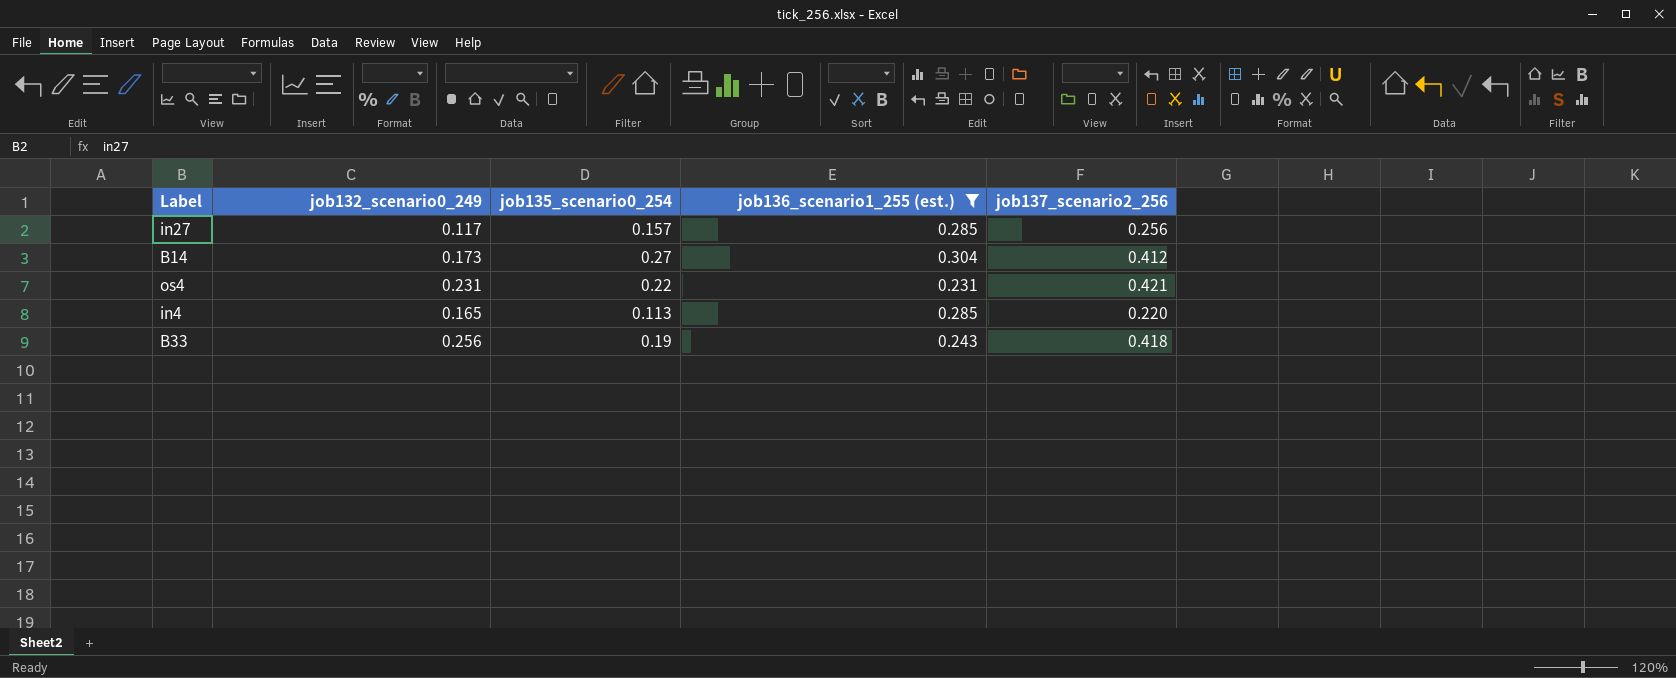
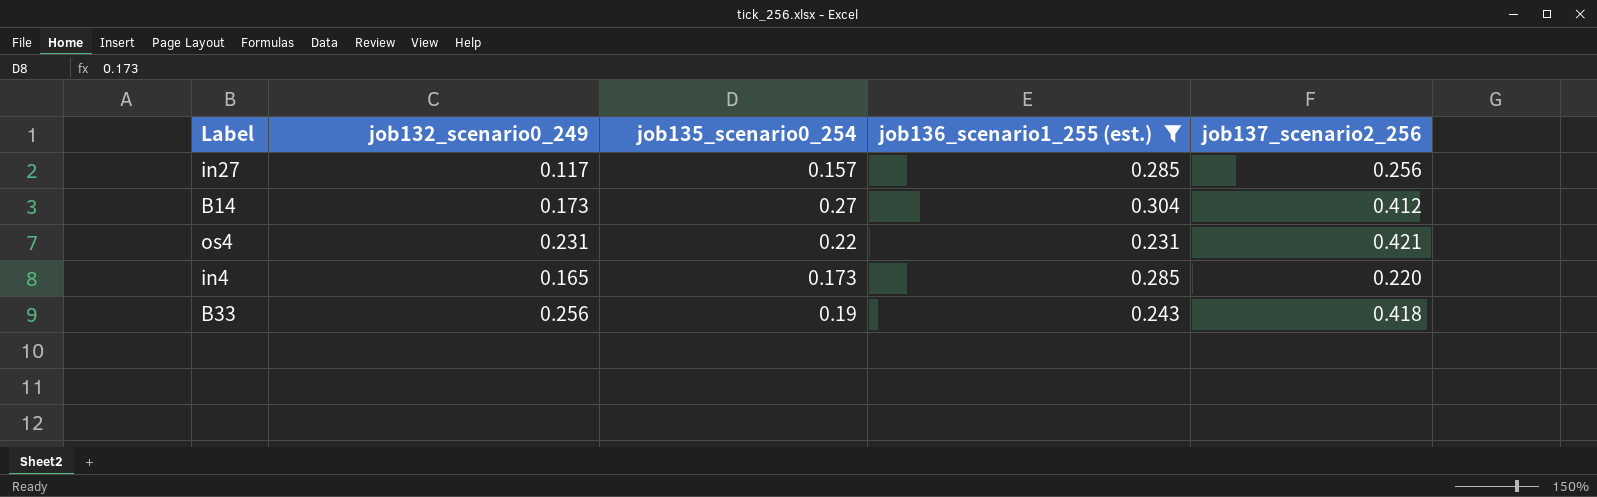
in4 | job135_scenario0_254: 0.113 -> 0.173

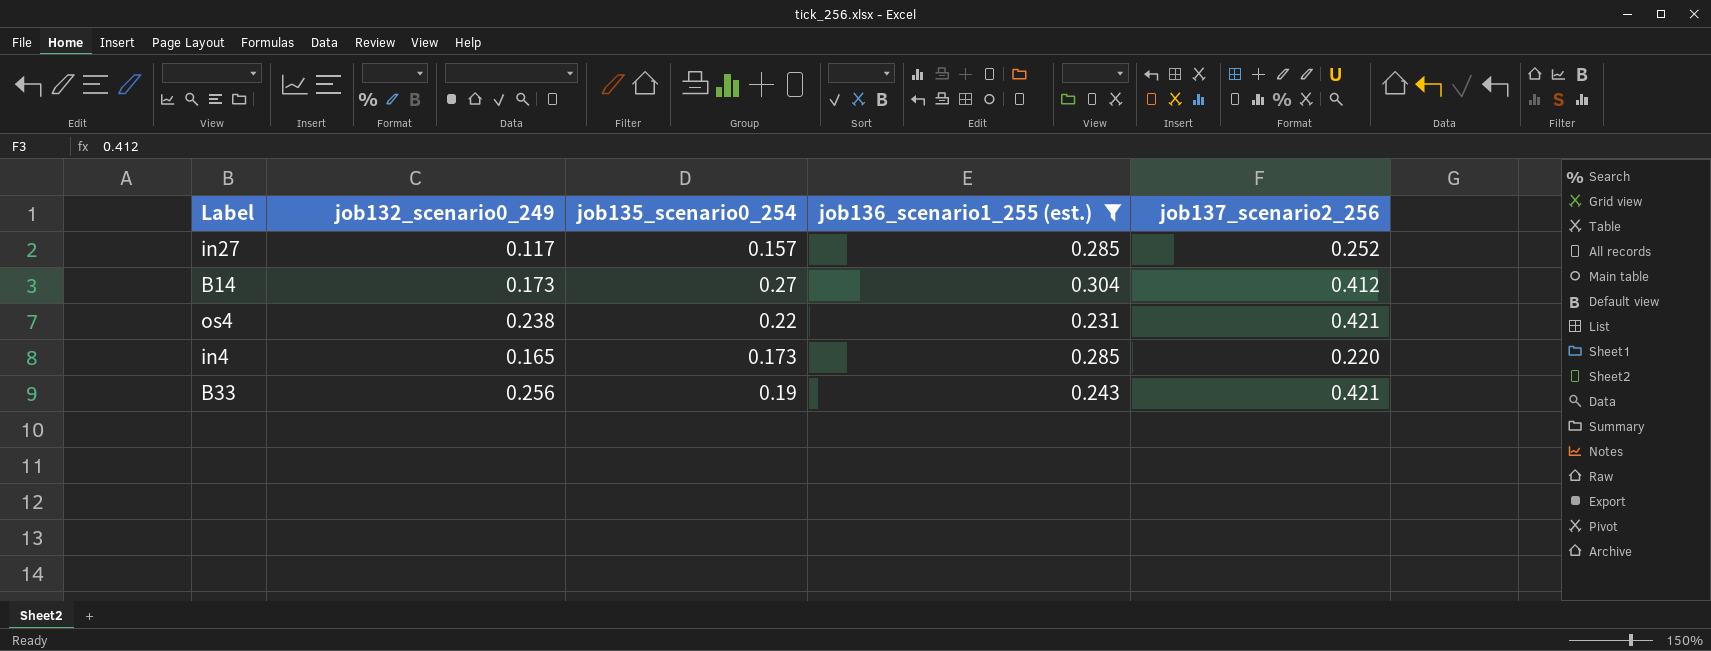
in27 | job137_scenario2_256: 0.256 -> 0.252
os4 | job132_scenario0_249: 0.231 -> 0.238
B33 | job137_scenario2_256: 0.418 -> 0.421

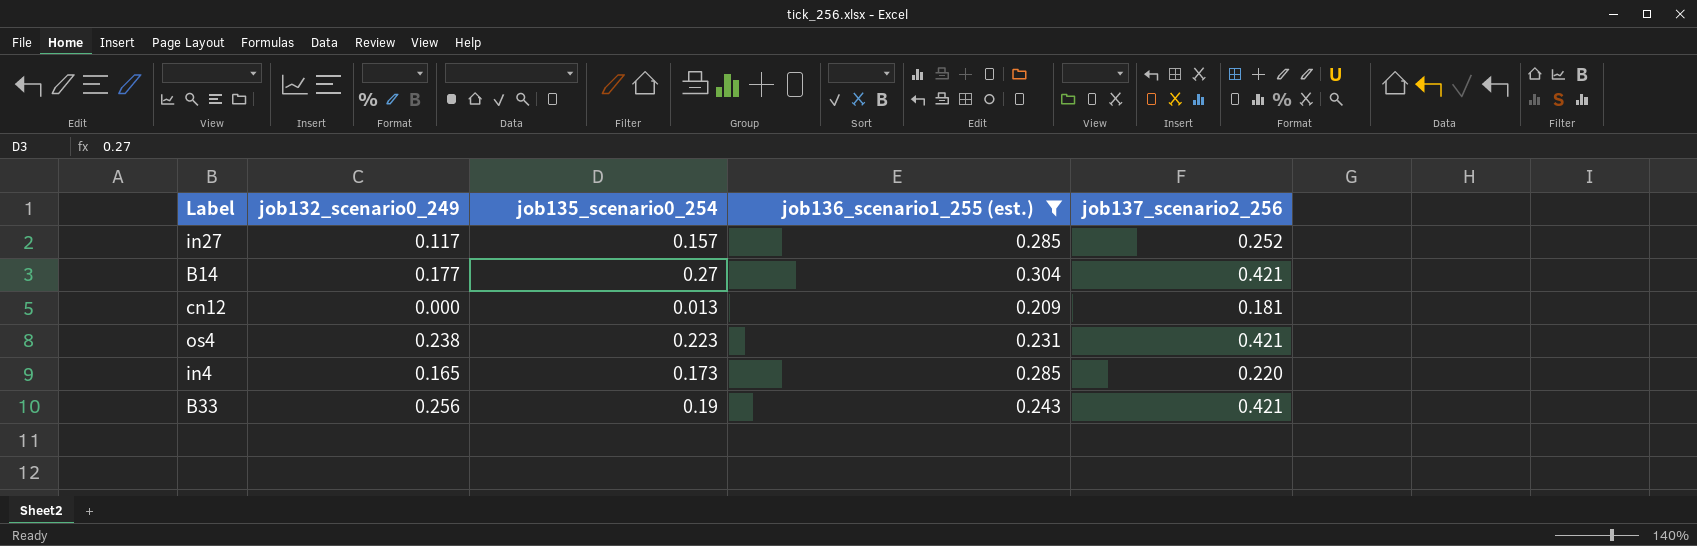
B14 | job132_scenario0_249: 0.173 -> 0.177
B14 | job137_scenario2_256: 0.412 -> 0.421
row cn12: none -> 0.000 | 0.013 | 0.209 | 0.181
os4 | job135_scenario0_254: 0.22 -> 0.223

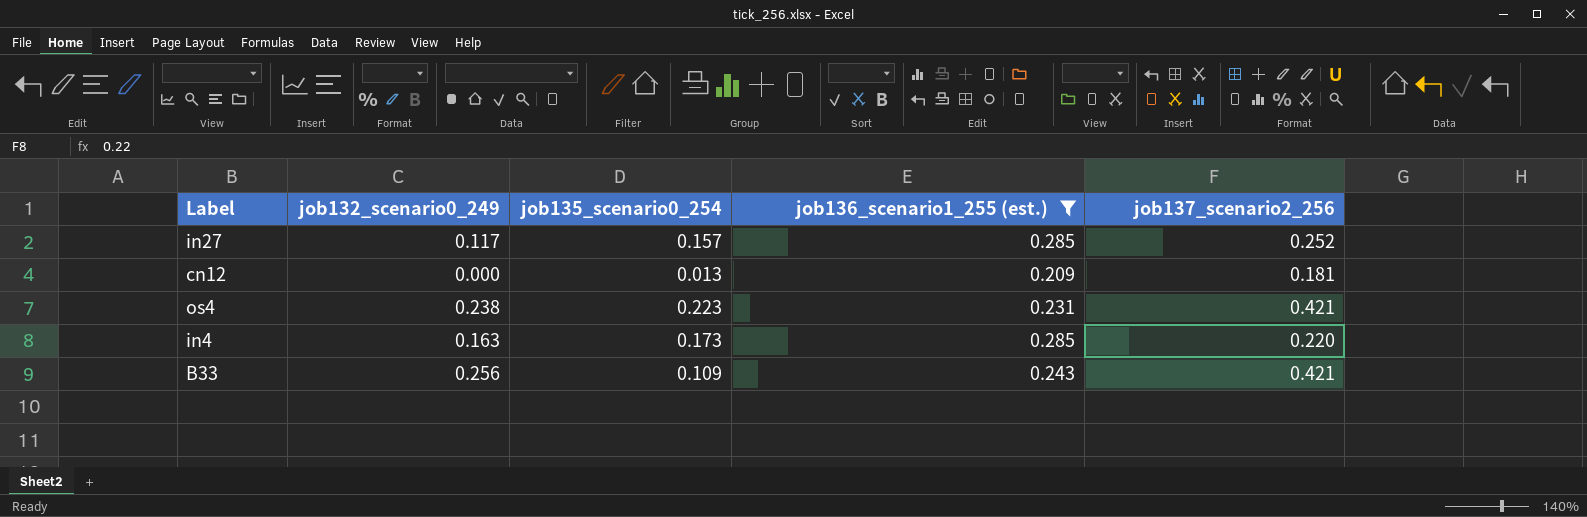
row B14: 0.177 | 0.27 | 0.304 | 0.421 -> none
in4 | job132_scenario0_249: 0.165 -> 0.163
B33 | job135_scenario0_254: 0.19 -> 0.109

